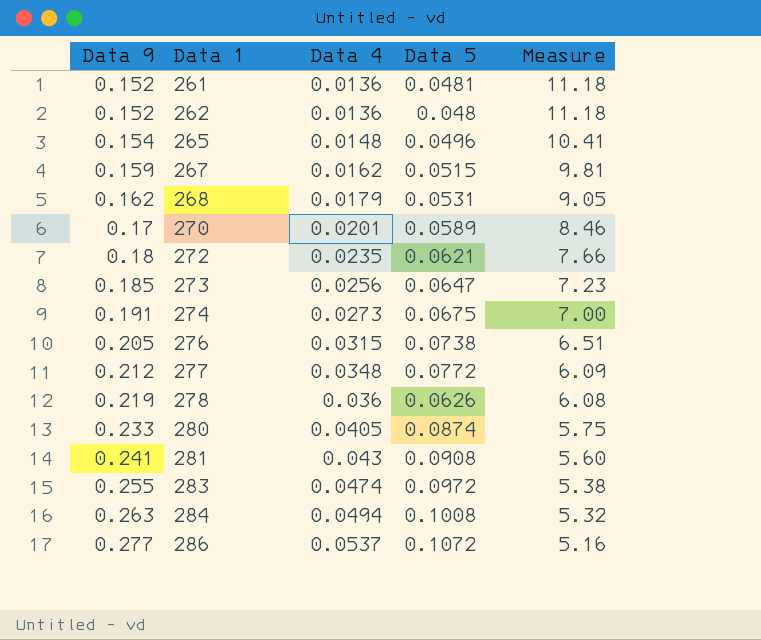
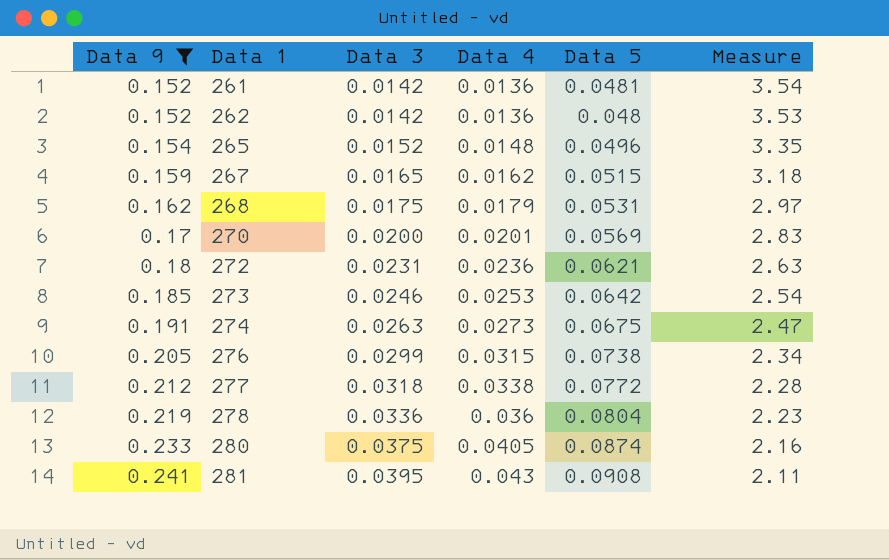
filter: none -> Data 9 <= 0.241
column Data 3 | position: none -> 3
column Measure | formula: [Data 9] / [Data 4] -> [Data 5] / [Data 4]
270 | Data 5: 0.0589 -> 0.0569
272 | Data 4: 0.0235 -> 0.0236
273 | Data 4: 0.0256 -> 0.0253
273 | Data 5: 0.0647 -> 0.0642
277 | Data 4: 0.0348 -> 0.0338
278 | Data 5: 0.0626 -> 0.0804

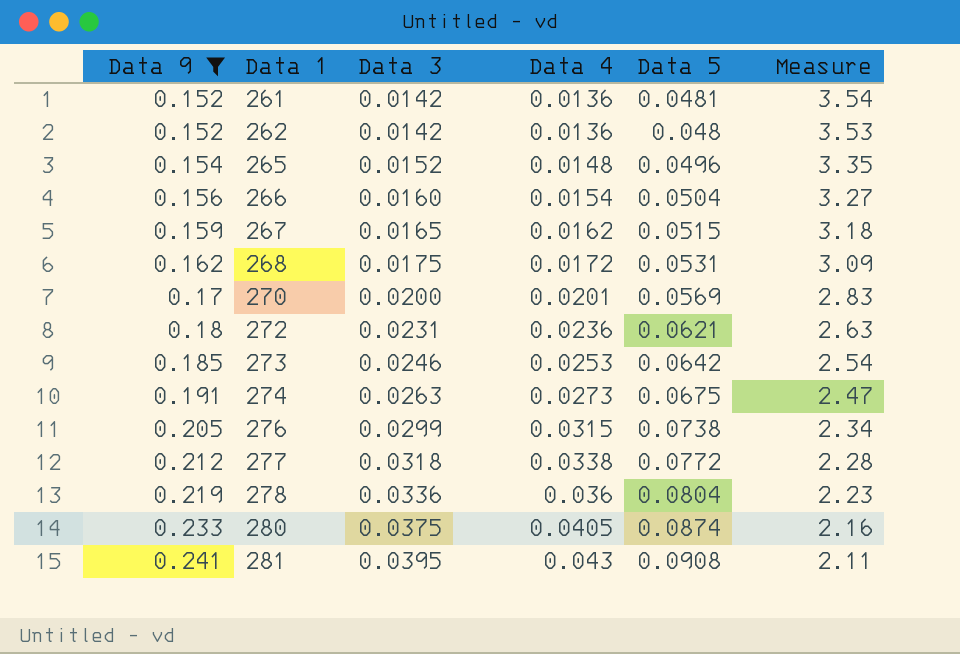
row 266: none -> 0.156 | 0.0160 | 0.0154 | 0.0504 | 3.27
268 | Data 4: 0.0179 -> 0.0172
268 | Measure: 2.97 -> 3.09

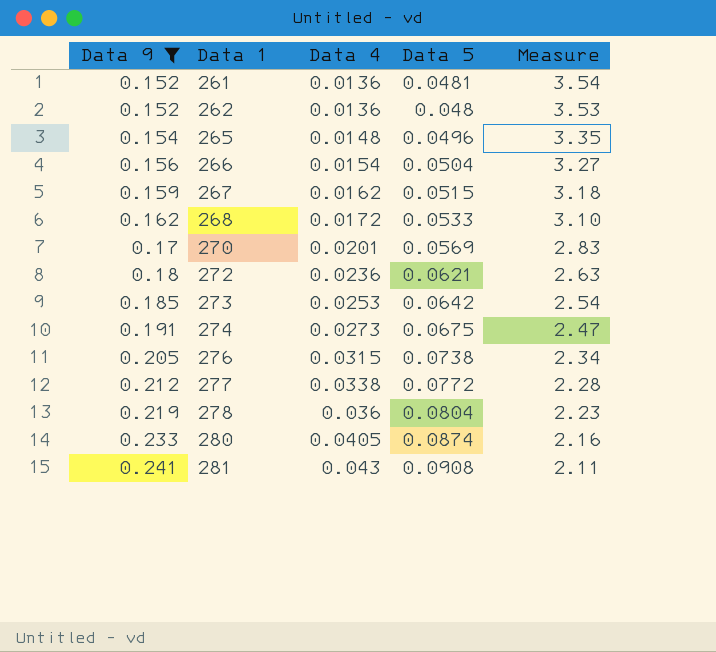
column Data 3 | position: 3 -> none
268 | Data 5: 0.0531 -> 0.0533
268 | Measure: 3.09 -> 3.10

